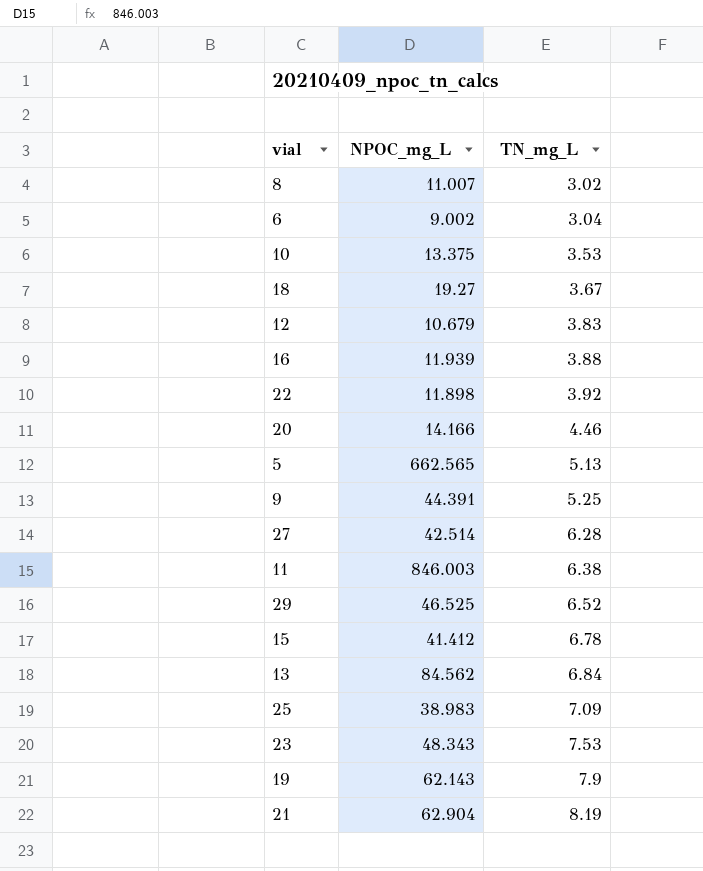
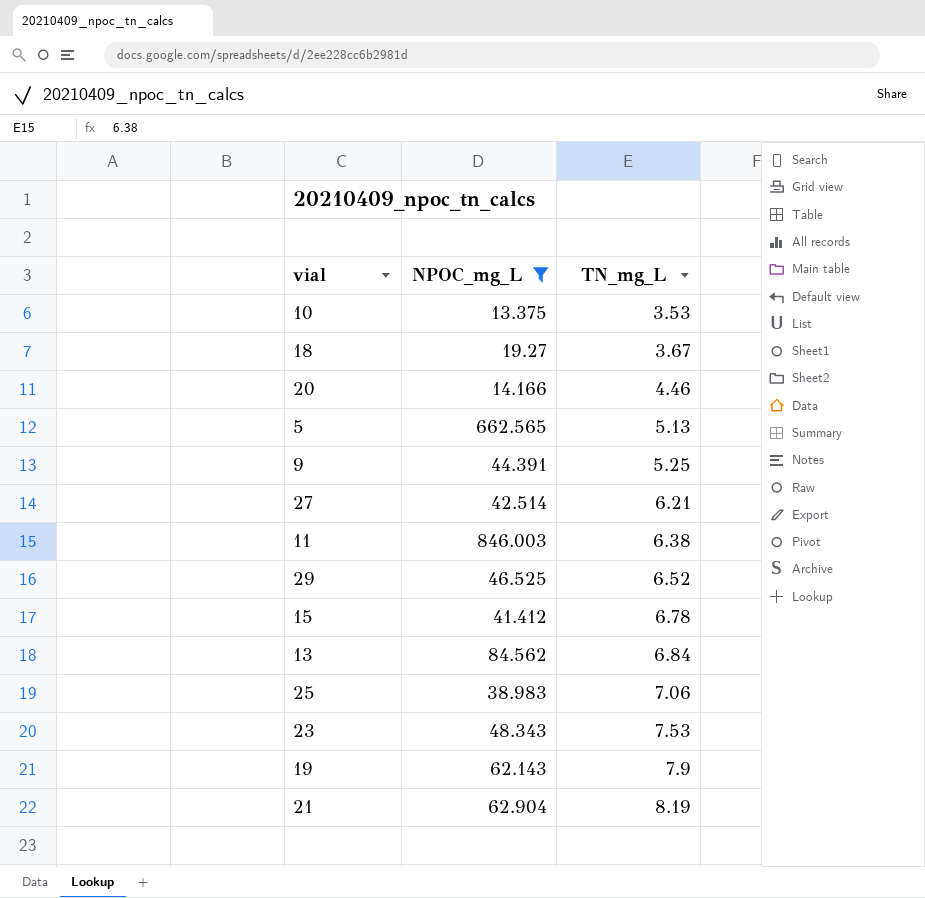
filter: none -> NPOC_mg_L >= 13.375
27 | TN_mg_L: 6.28 -> 6.21
25 | TN_mg_L: 7.09 -> 7.06

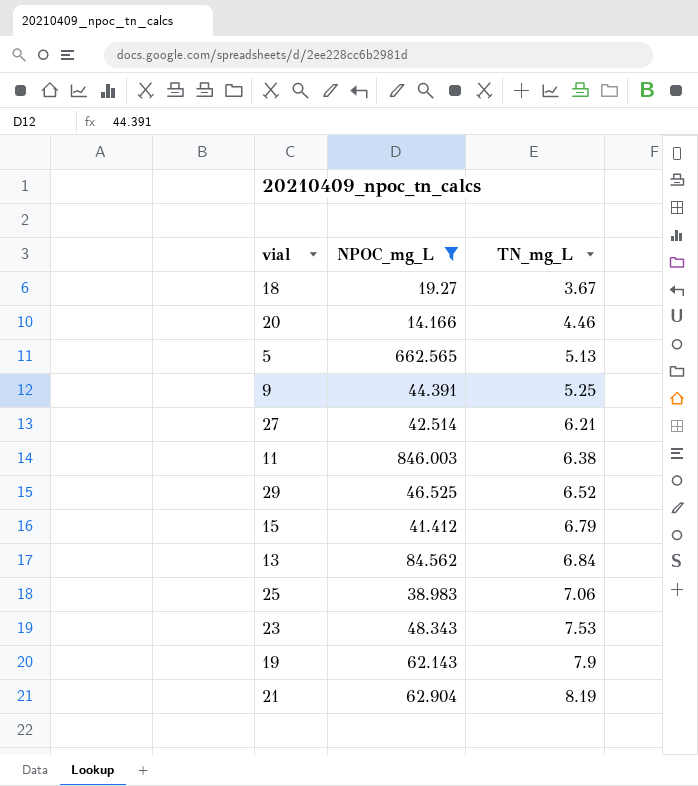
row 10: 13.375 | 3.53 -> none
15 | TN_mg_L: 6.78 -> 6.79

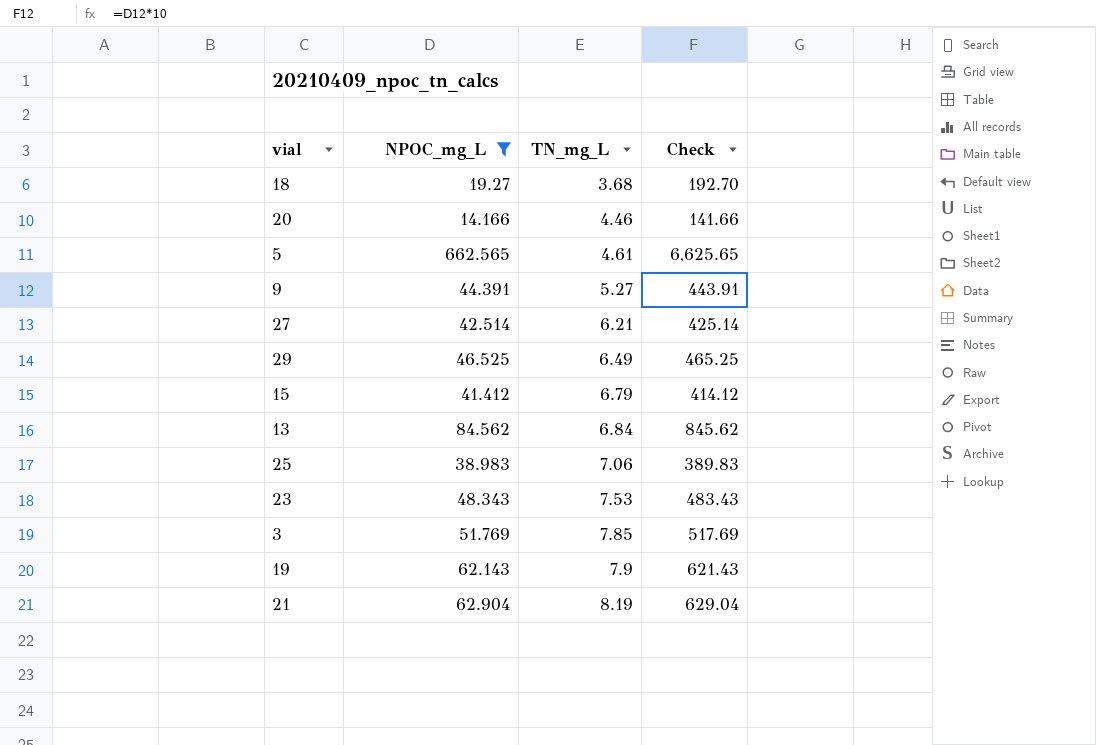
column Check | formula: none -> [NPOC_mg_L] * 10
row 11: 846.003 | 6.38 -> none
18 | TN_mg_L: 3.67 -> 3.68
5 | TN_mg_L: 5.13 -> 4.61
9 | TN_mg_L: 5.25 -> 5.27
29 | TN_mg_L: 6.52 -> 6.49
row 3: none -> 51.769 | 7.85 | 517.69

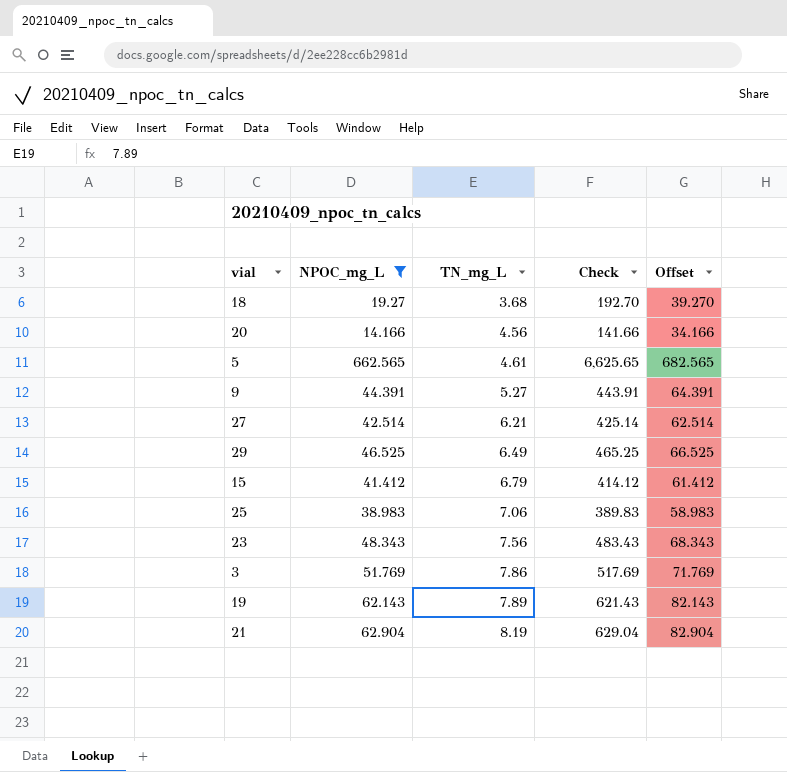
column Offset | formula: none -> [NPOC_mg_L] + 20
row 13: 84.562 | 6.84 | 845.62 -> none
20 | TN_mg_L: 4.46 -> 4.56
23 | TN_mg_L: 7.53 -> 7.56
3 | TN_mg_L: 7.85 -> 7.86
19 | TN_mg_L: 7.9 -> 7.89

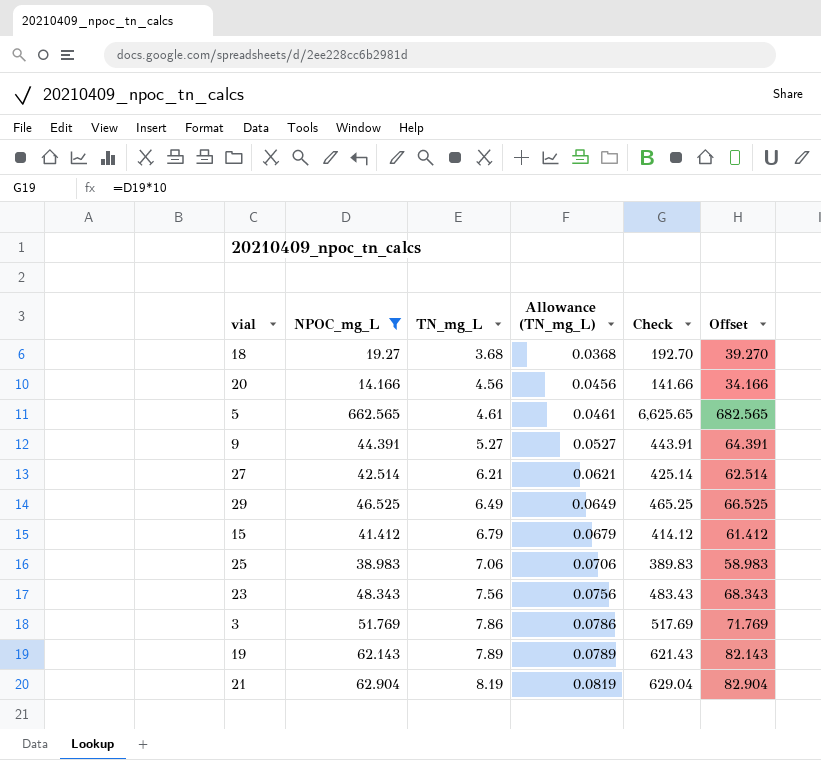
column Allowance (TN_mg_L) | formula: none -> [TN_mg_L] * 0.01

